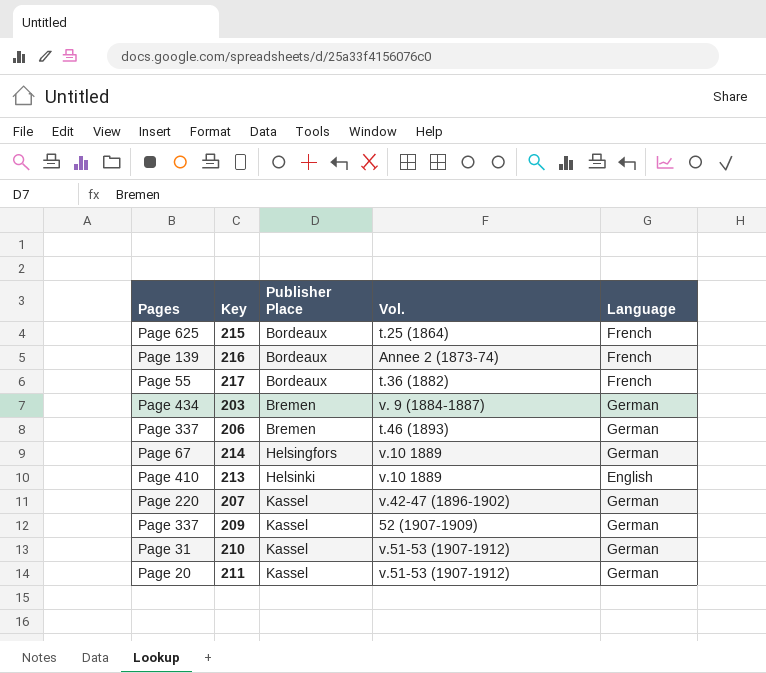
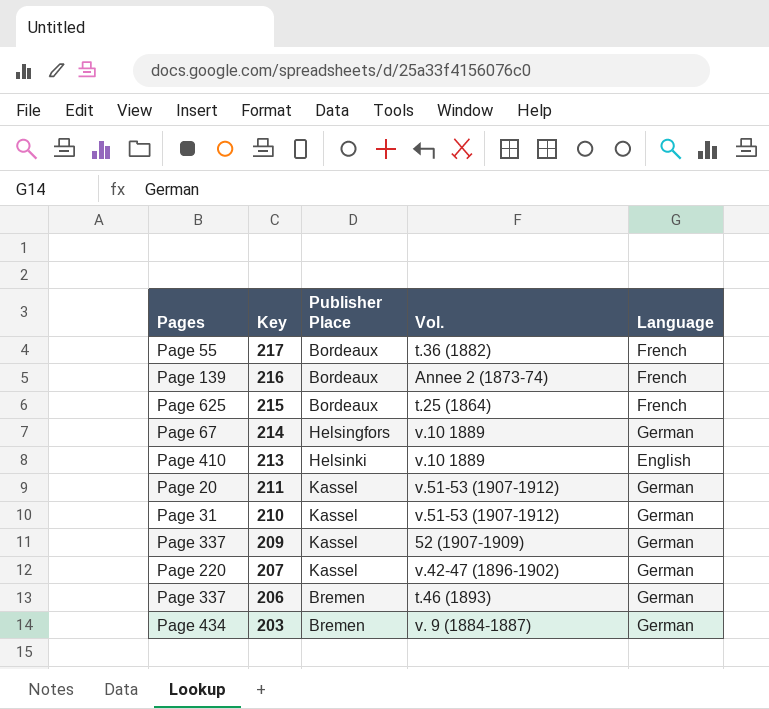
row order: Publisher Place ascending -> Key descending

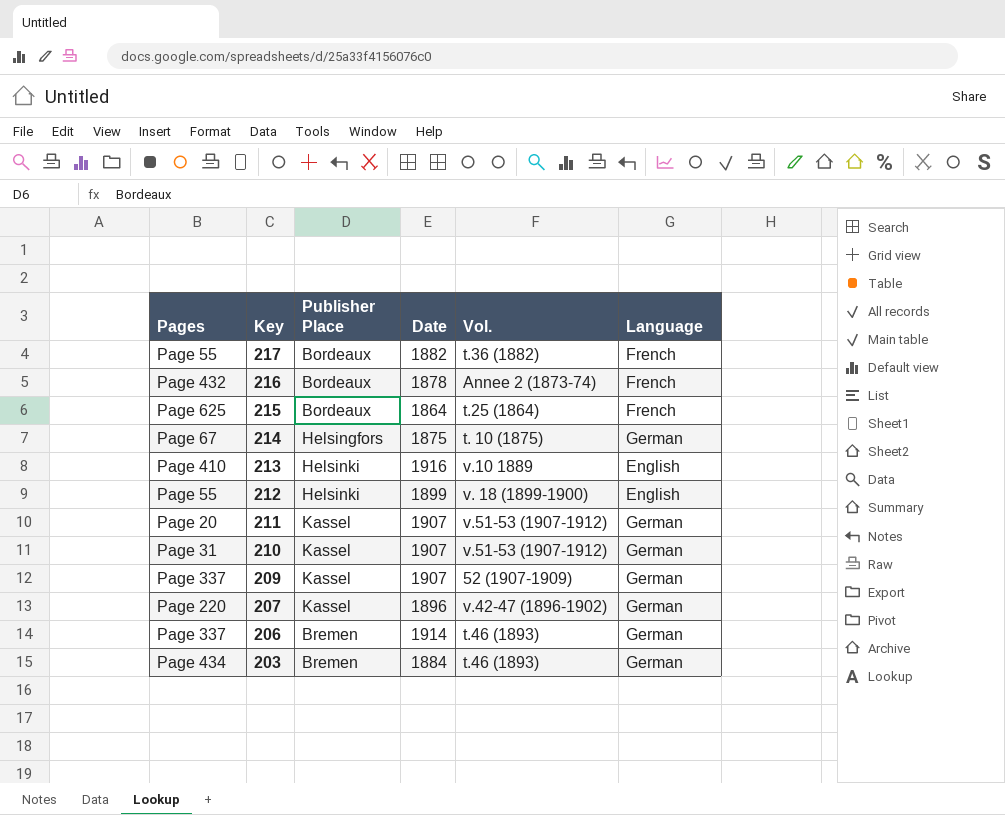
column Date | position: none -> 4
216 | Pages: Page 139 -> Page 432
214 | Vol.: v.10 1889 -> t. 10 (1875)
row 212: none -> Page 55 | Helsinki | 1899 | v. 18 (1899-1900) | English
203 | Vol.: v. 9 (1884-1887) -> t.46 (1893)

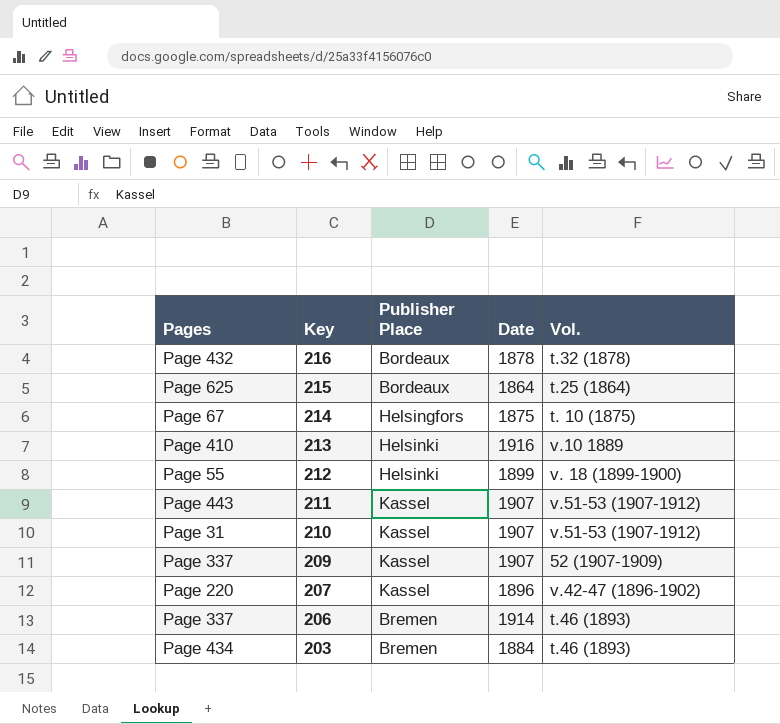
column Language | position: 6 -> none
row 217: Page 55 | Bordeaux | 1882 | t.36 (1882) | French -> none
216 | Vol.: Annee 2 (1873-74) -> t.32 (1878)
211 | Pages: Page 20 -> Page 443

